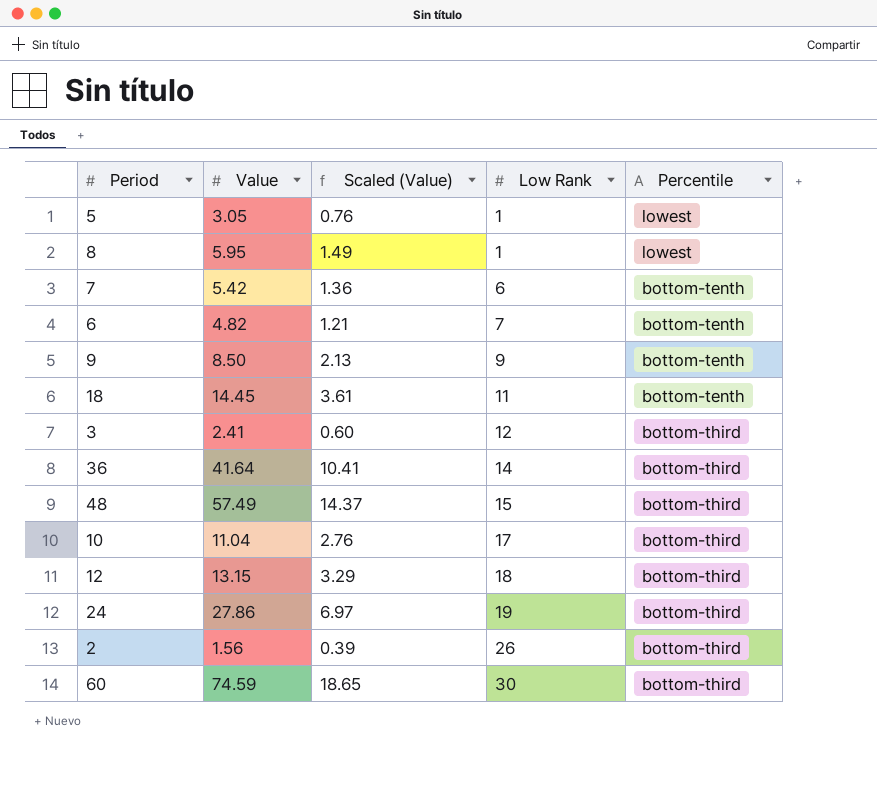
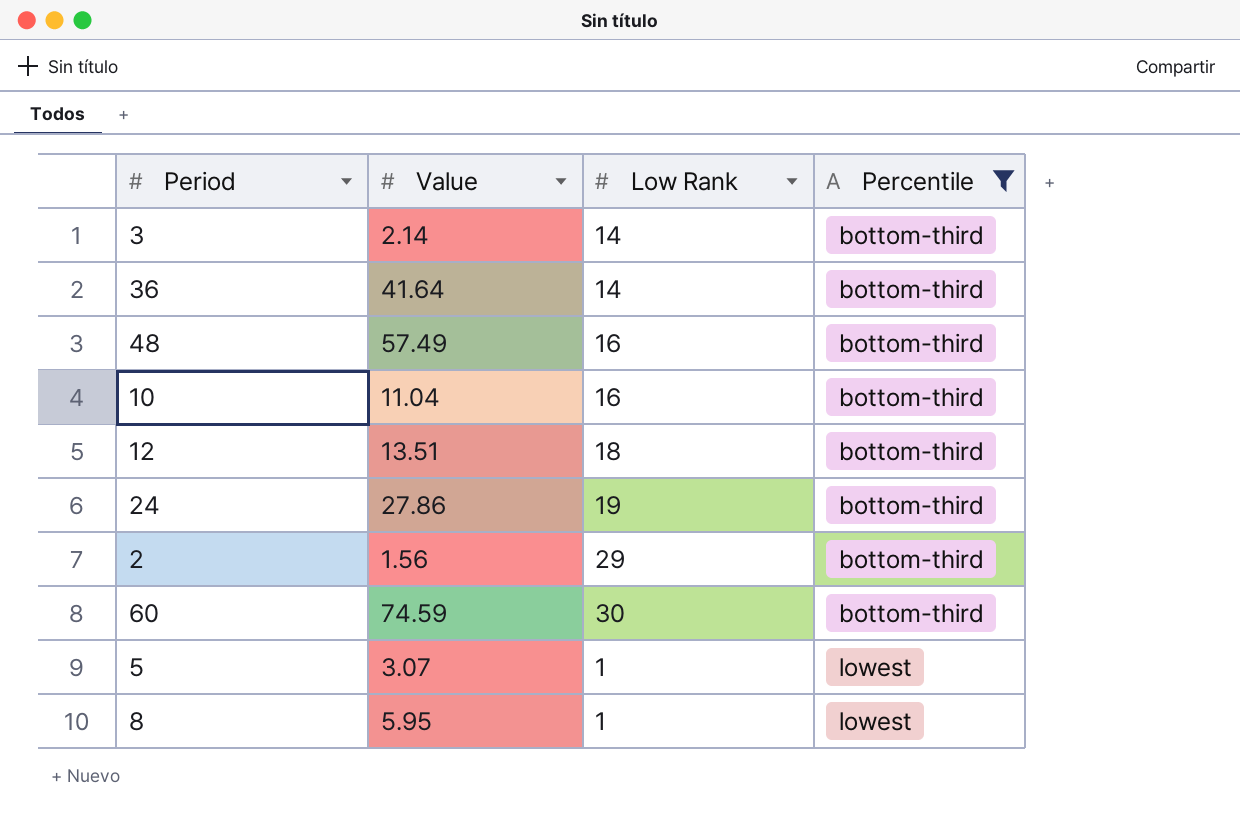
filter: none -> Percentile != bottom-tenth
row order: Low Rank ascending -> Percentile ascending
column Scaled (Value) | formula: [Value] * 0.25 -> none
3 | Value: 2.41 -> 2.14
3 | Low Rank: 12 -> 14
48 | Low Rank: 15 -> 16
10 | Low Rank: 17 -> 16
12 | Value: 13.15 -> 13.51
2 | Low Rank: 26 -> 29
5 | Value: 3.05 -> 3.07

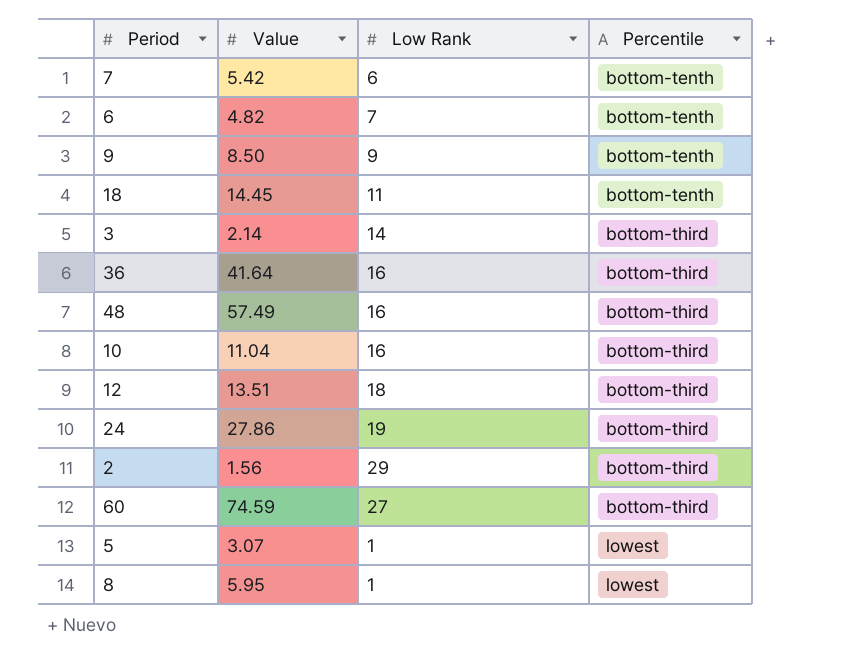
filter: Percentile != bottom-tenth -> none
36 | Low Rank: 14 -> 16
60 | Low Rank: 30 -> 27

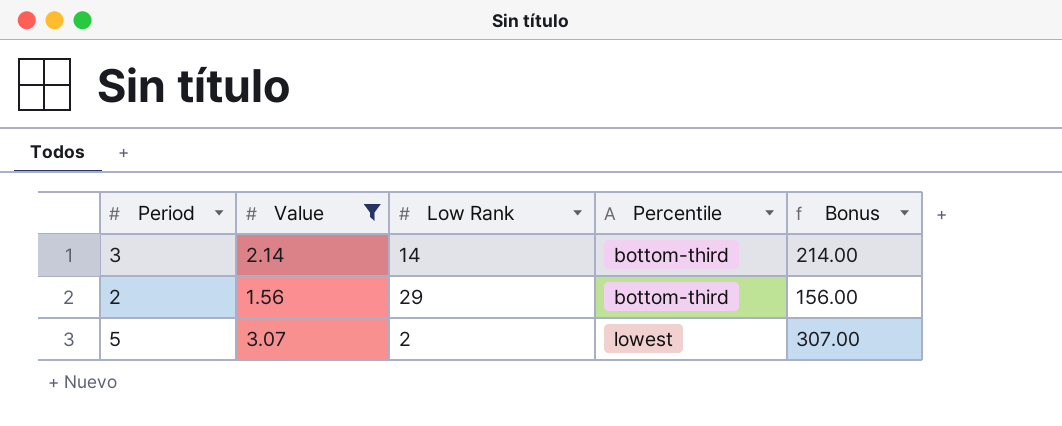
filter: none -> Value <= 3.07
column Bonus | formula: none -> [Value] * 100
5 | Low Rank: 1 -> 2

